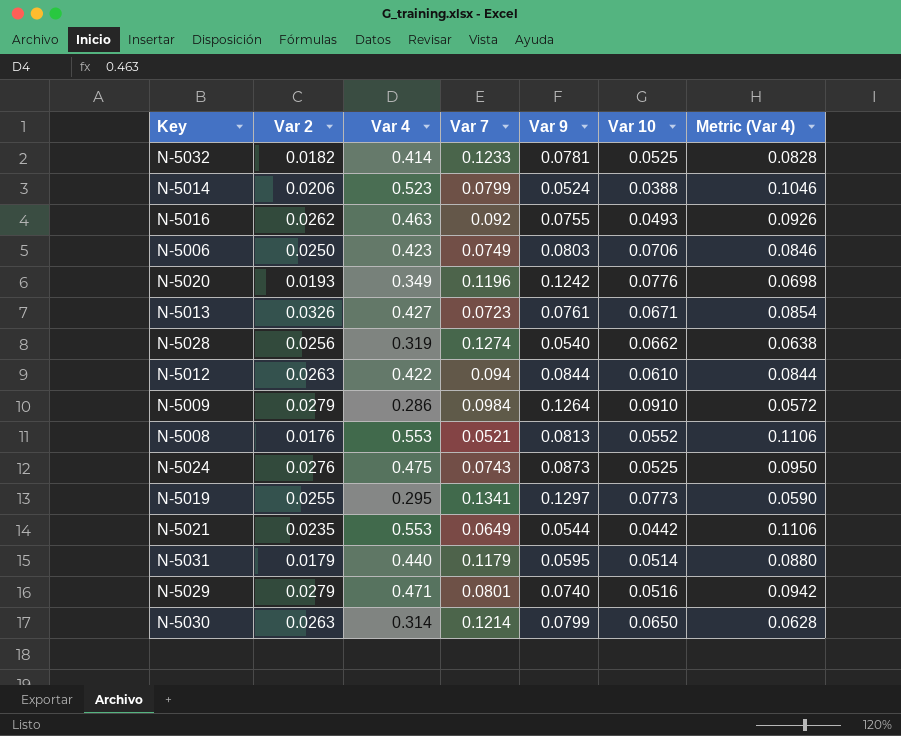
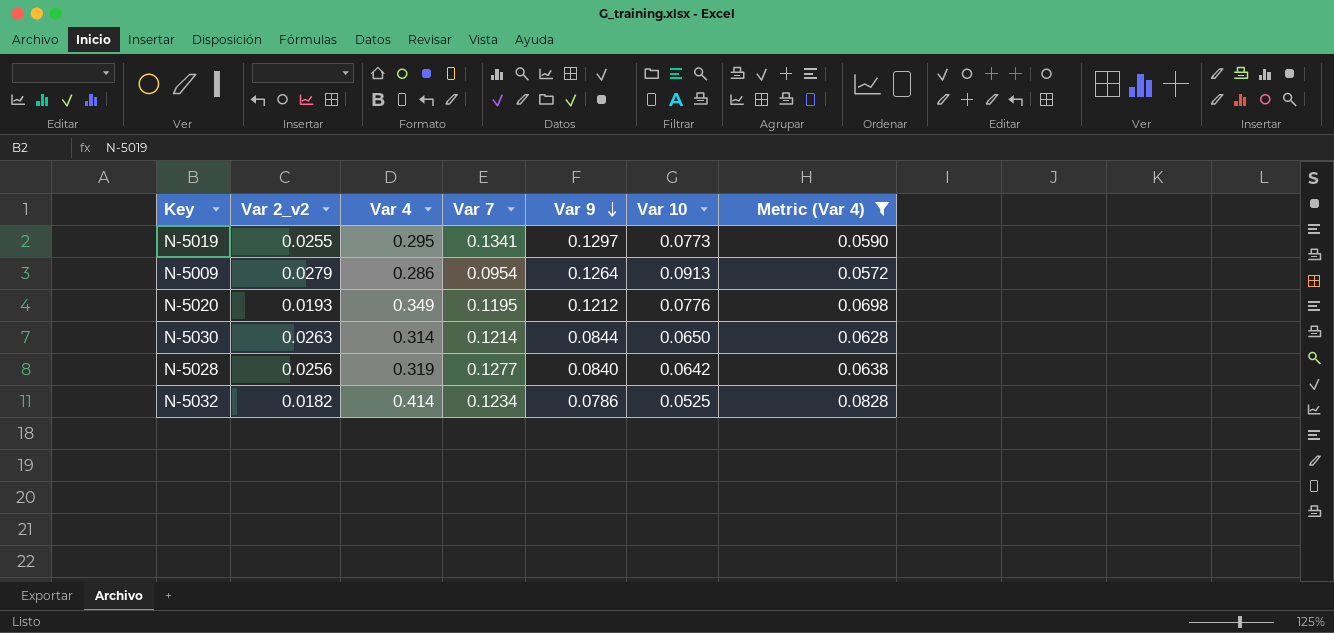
filter: none -> Metric (Var 4) <= 0.0828
row order: none -> Var 9 descending
column name: Var 2 -> Var 2_v2
N-5009 | Var 7: 0.0984 -> 0.0954
N-5009 | Var 10: 0.0910 -> 0.0913
N-5020 | Var 7: 0.1196 -> 0.1195
N-5020 | Var 9: 0.1242 -> 0.1212
N-5030 | Var 9: 0.0799 -> 0.0844
N-5028 | Var 7: 0.1274 -> 0.1277
N-5028 | Var 9: 0.0540 -> 0.0840
N-5028 | Var 10: 0.0662 -> 0.0642
N-5032 | Var 7: 0.1233 -> 0.1234
N-5032 | Var 9: 0.0781 -> 0.0786

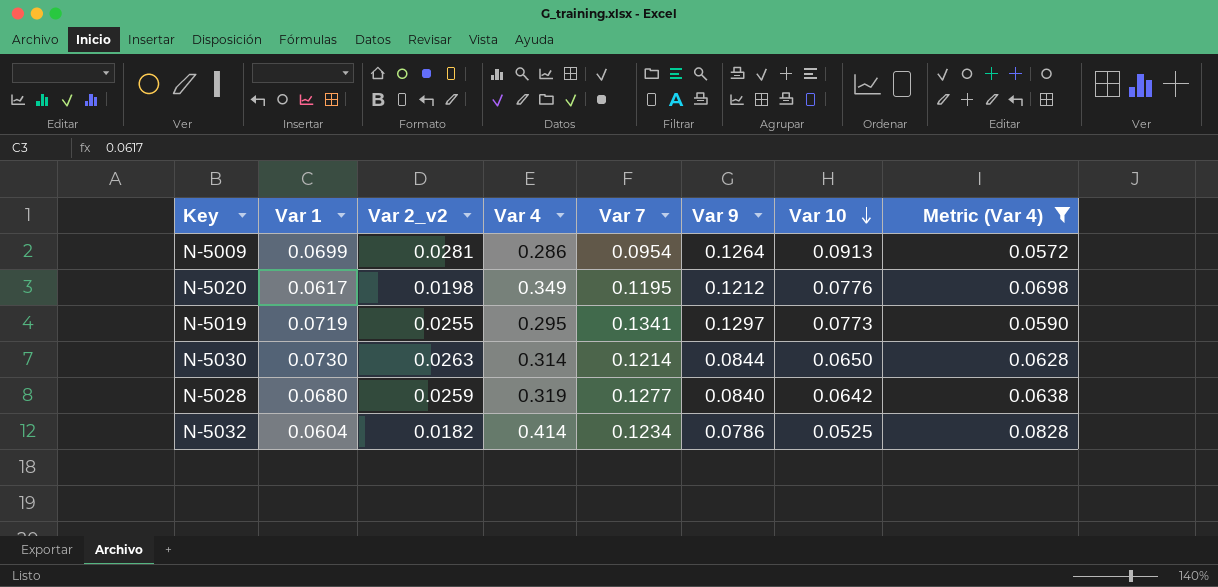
row order: Var 9 descending -> Var 10 descending
column Var 1 | position: none -> 2
N-5009 | Var 2_v2: 0.0279 -> 0.0281
N-5020 | Var 2_v2: 0.0193 -> 0.0198
N-5028 | Var 2_v2: 0.0256 -> 0.0259

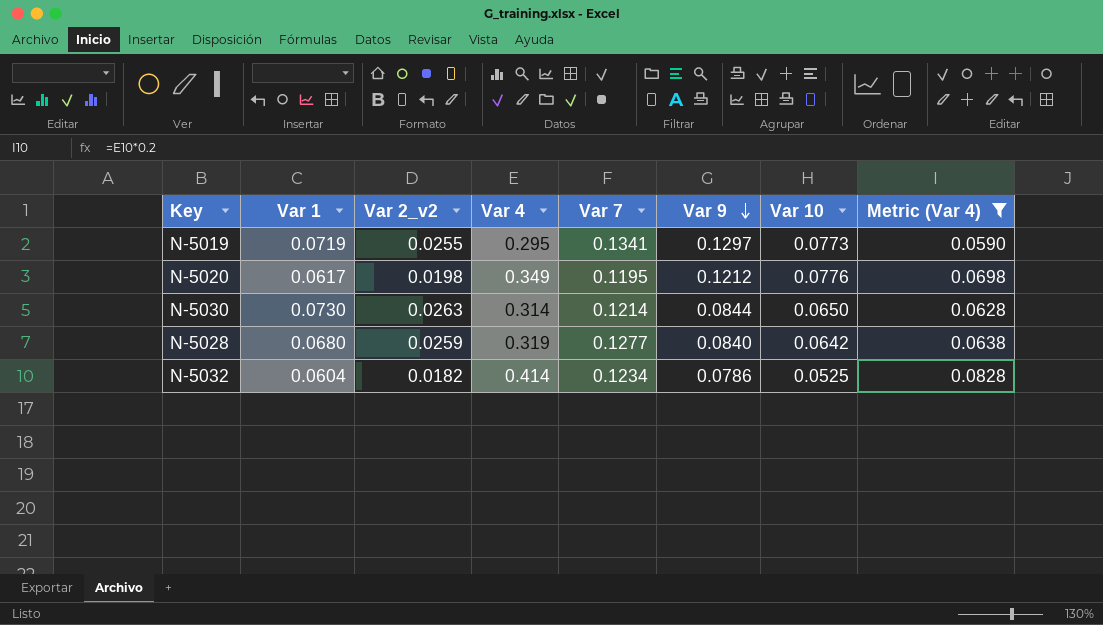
row order: Var 10 descending -> Var 9 descending
row N-5009: 0.0699 | 0.0281 | 0.286 | 0.0954 | 0.1264 | 0.0913 | 0.0572 -> none

